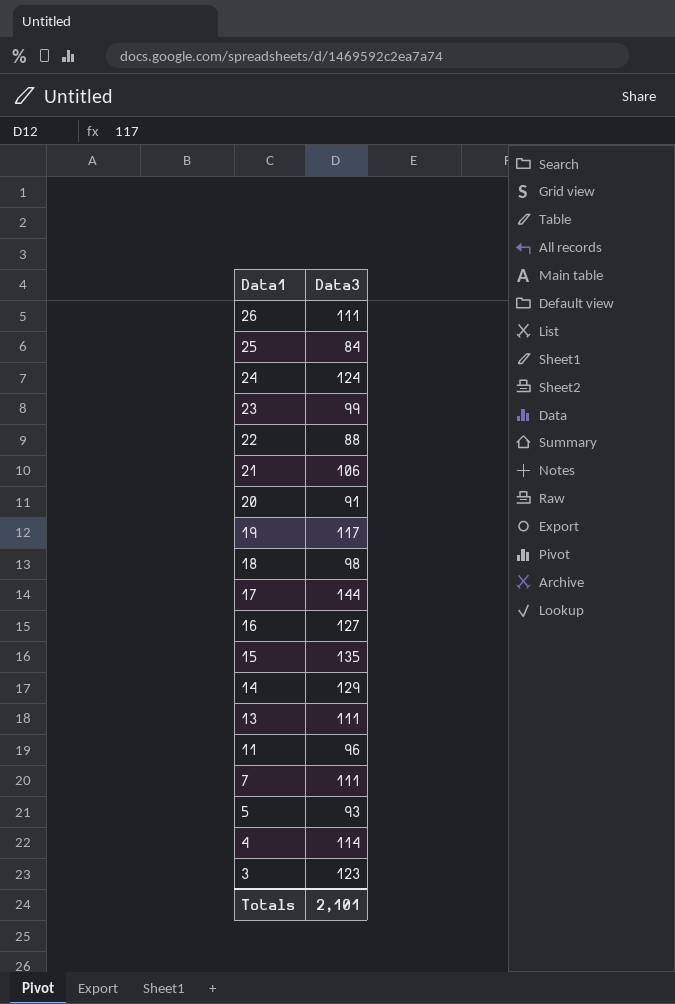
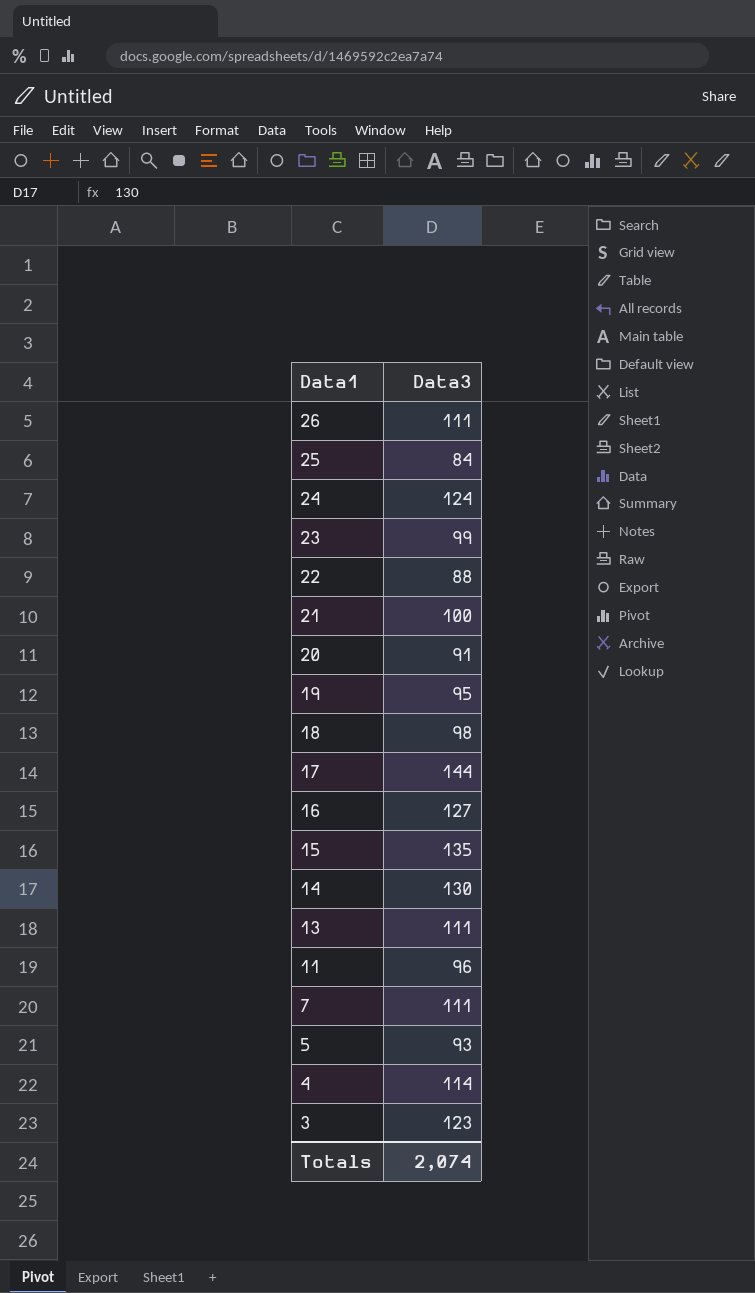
21 | Data3: 106 -> 100
19 | Data3: 117 -> 95
14 | Data3: 129 -> 130
Totals | Data3: 2,101 -> 2,074

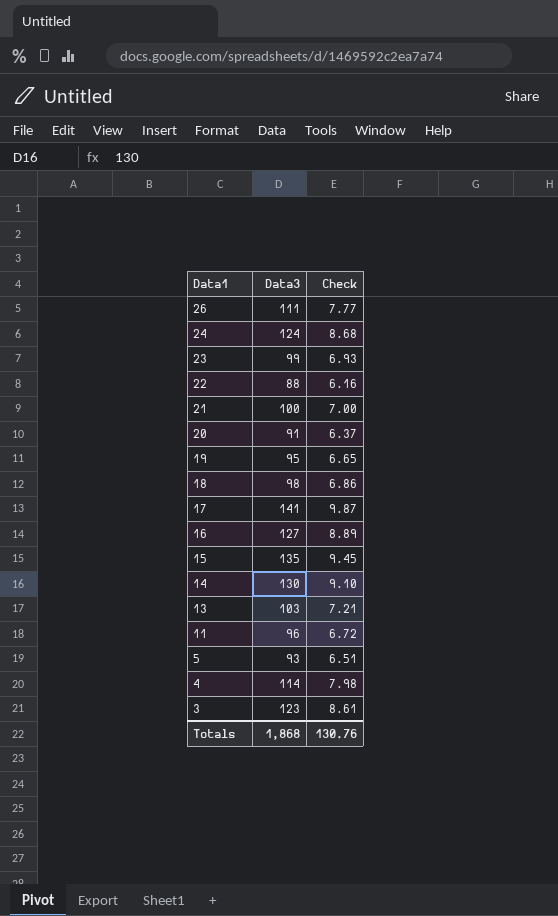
column Check | formula: none -> [Data3] * 0.07
row 25: 84 -> none
row 7: 111 -> none
17 | Data3: 144 -> 141
13 | Data3: 111 -> 103
Totals | Data3: 2,074 -> 1,868

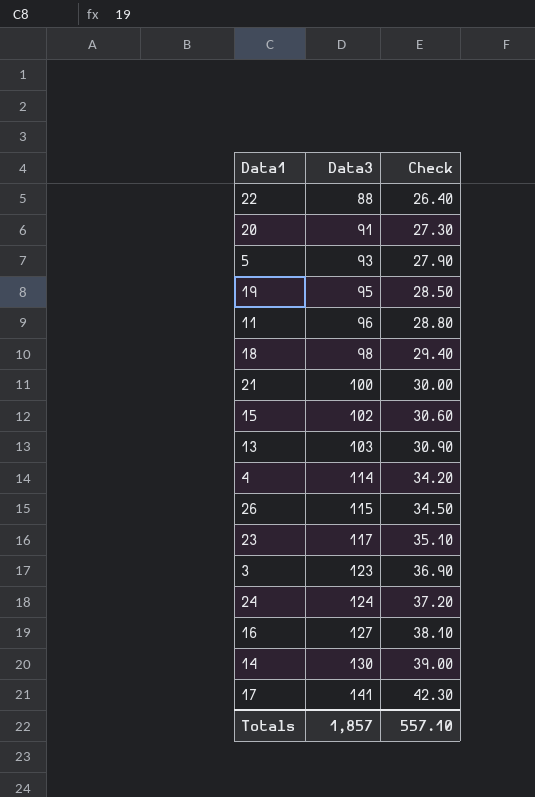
row order: Data1 descending -> Data3 ascending
column Check | formula: [Data3] * 0.07 -> [Data3] * 0.3
15 | Data3: 135 -> 102
26 | Data3: 111 -> 115
23 | Data3: 99 -> 117
Totals | Data3: 1,868 -> 1,857
Totals | Check: 130.76 -> 557.10

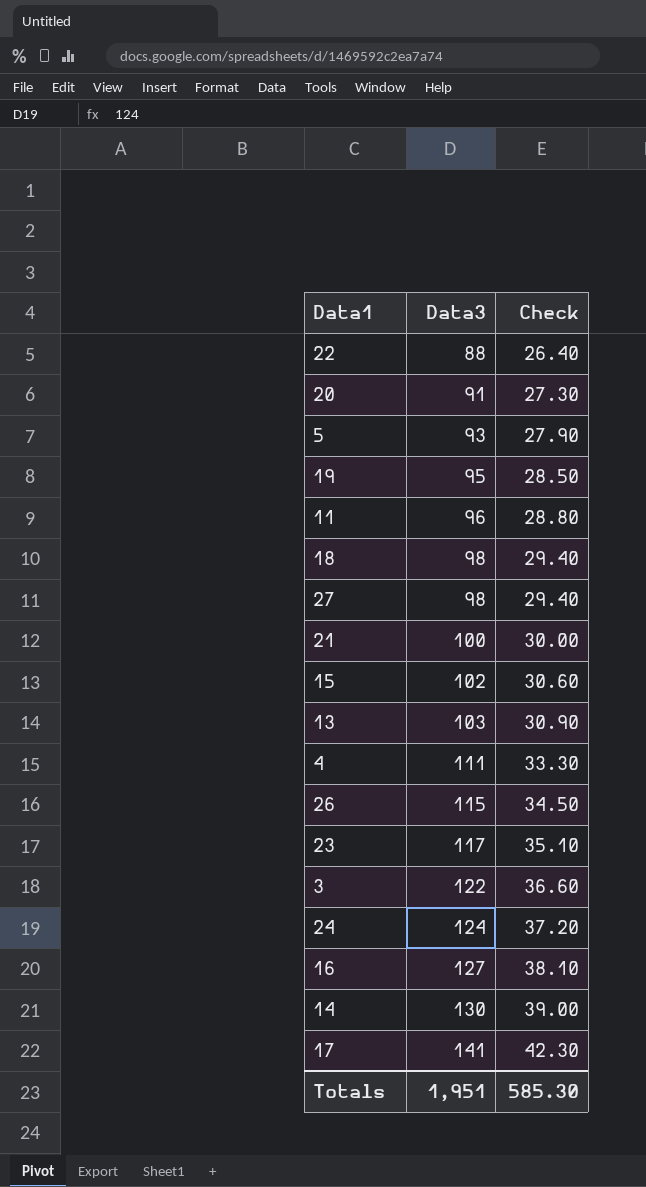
row 27: none -> 98 | 29.40
4 | Data3: 114 -> 111
4 | Check: 34.20 -> 33.30
3 | Data3: 123 -> 122
3 | Check: 36.90 -> 36.60
Totals | Data3: 1,857 -> 1,951
Totals | Check: 557.10 -> 585.30

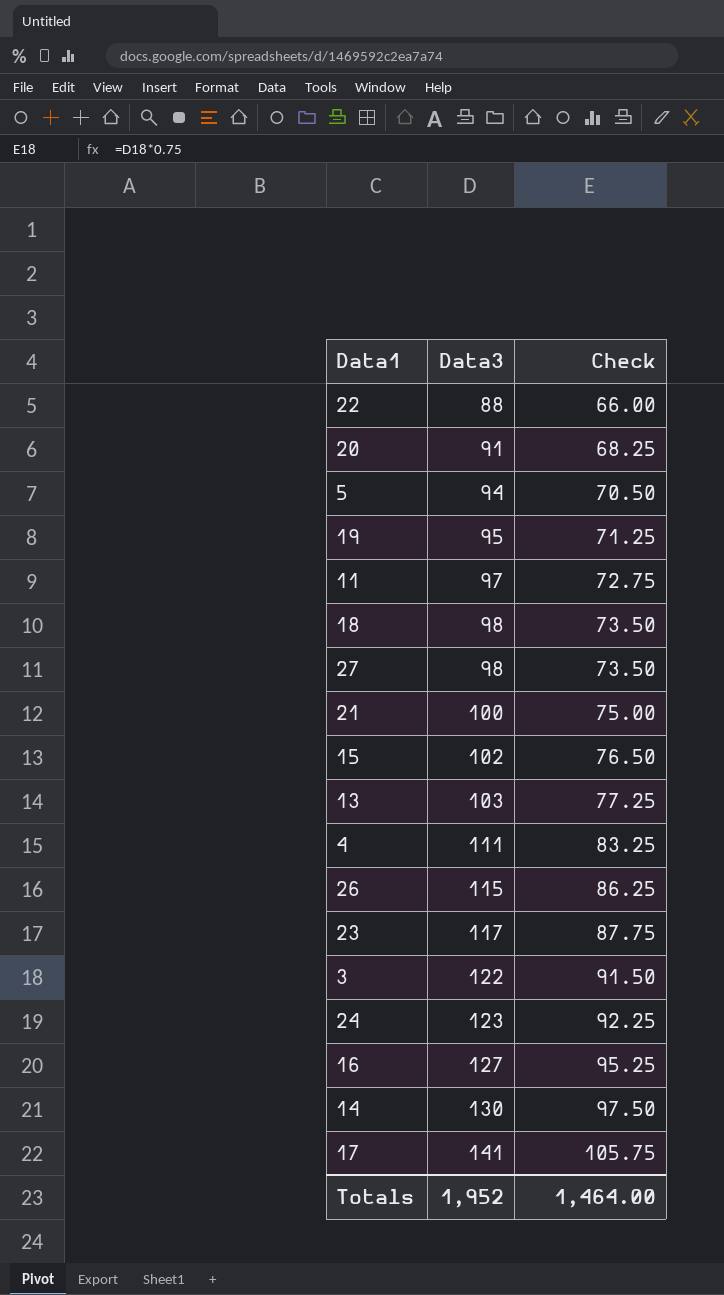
column Check | formula: [Data3] * 0.3 -> [Data3] * 0.75
5 | Data3: 93 -> 94
11 | Data3: 96 -> 97
24 | Data3: 124 -> 123
Totals | Data3: 1,951 -> 1,952
Totals | Check: 585.30 -> 1,464.00

